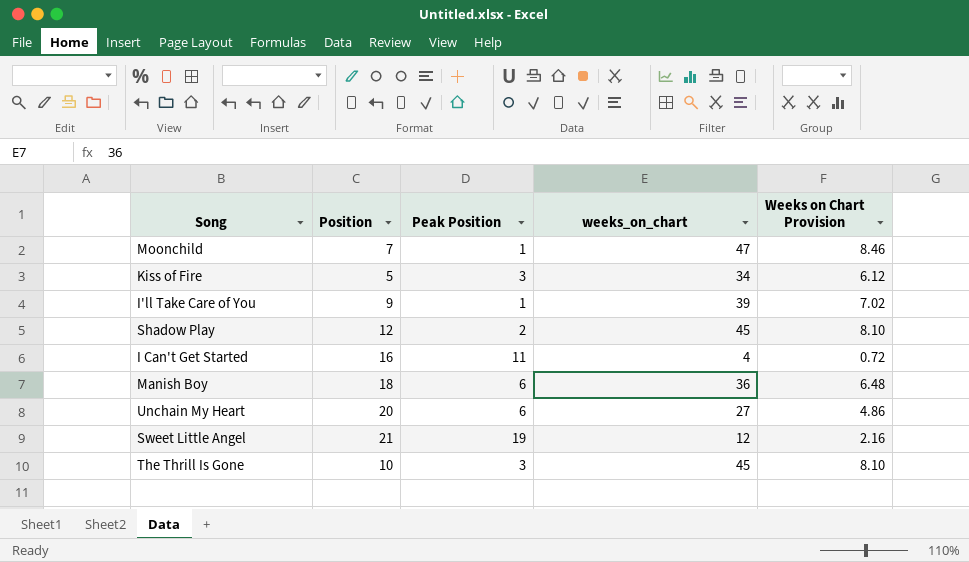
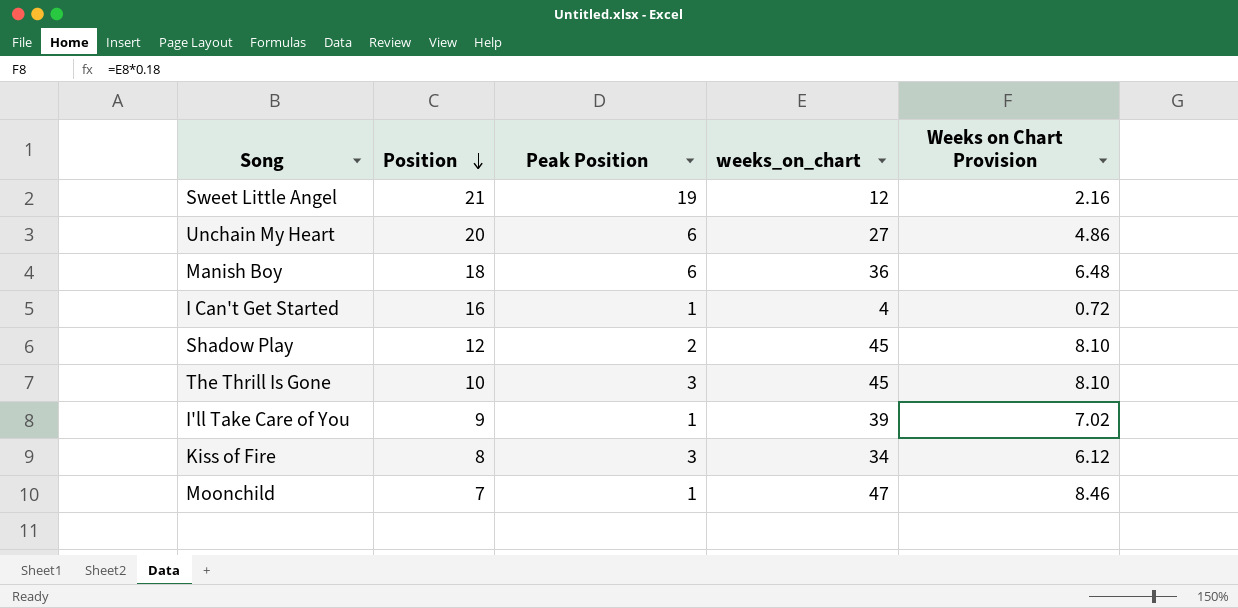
row order: none -> Position descending
I Can't Get Started | Peak Position: 11 -> 1
Kiss of Fire | Position: 5 -> 8

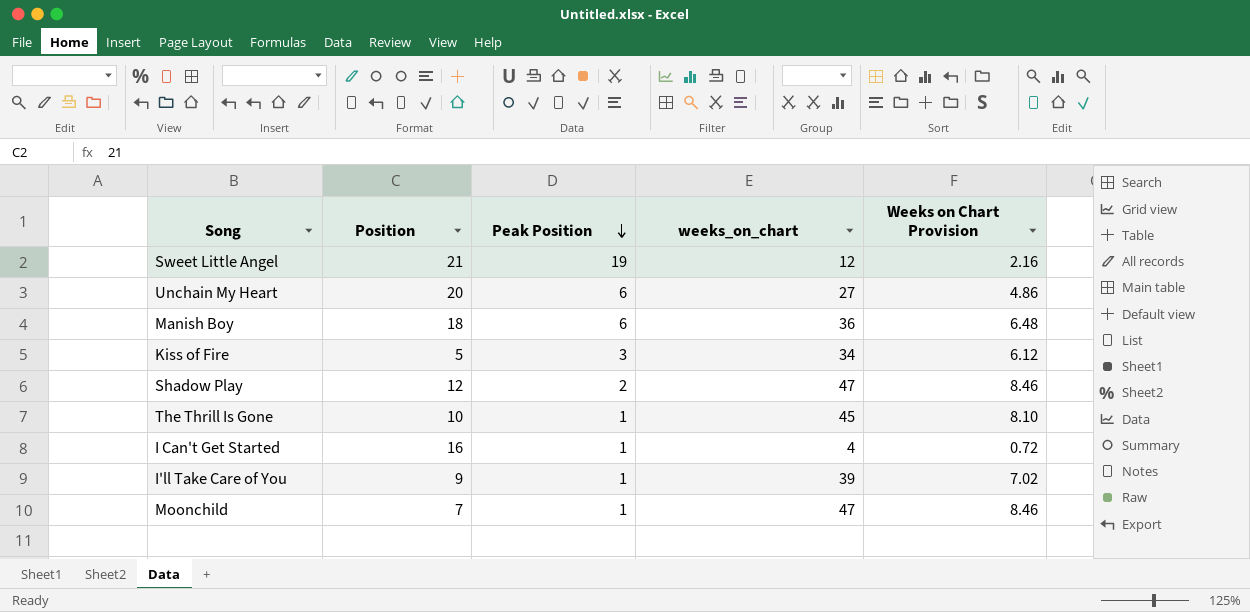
row order: Position descending -> Peak Position descending
Kiss of Fire | Position: 8 -> 5
Shadow Play | weeks_on_chart: 45 -> 47
Shadow Play | Weeks on Chart Provision: 8.10 -> 8.46
The Thrill Is Gone | Peak Position: 3 -> 1

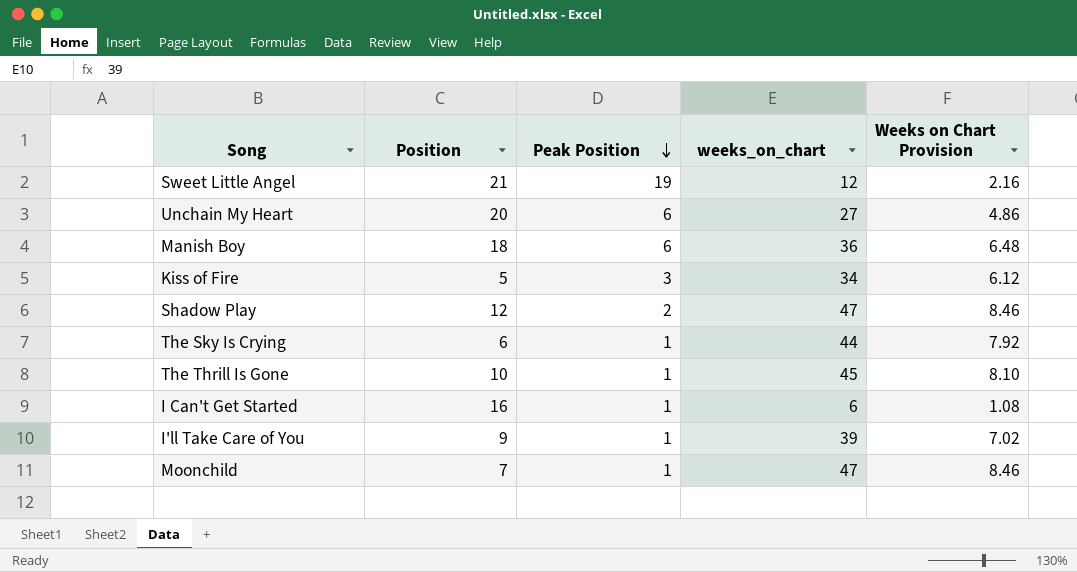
row The Sky Is Crying: none -> 6 | 1 | 44 | 7.92
I Can't Get Started | weeks_on_chart: 4 -> 6
I Can't Get Started | Weeks on Chart Provision: 0.72 -> 1.08

